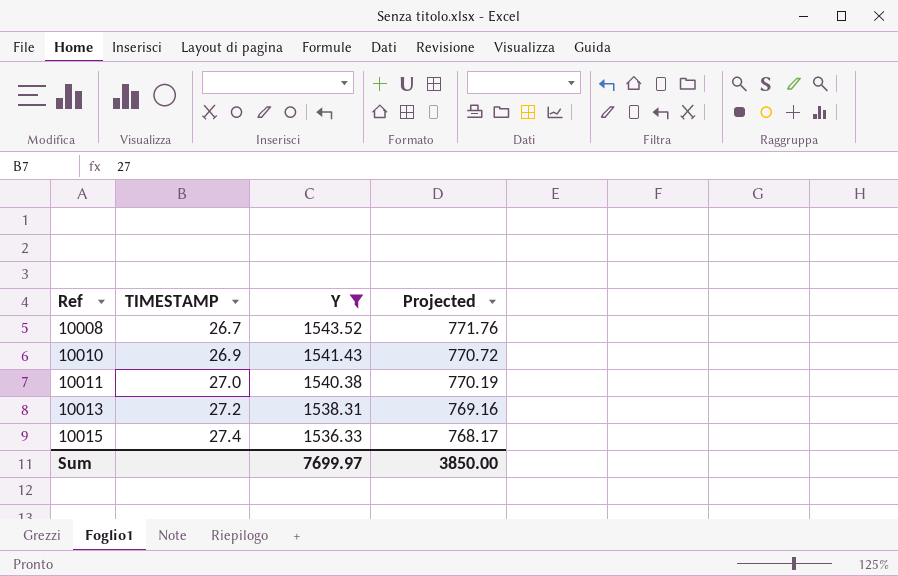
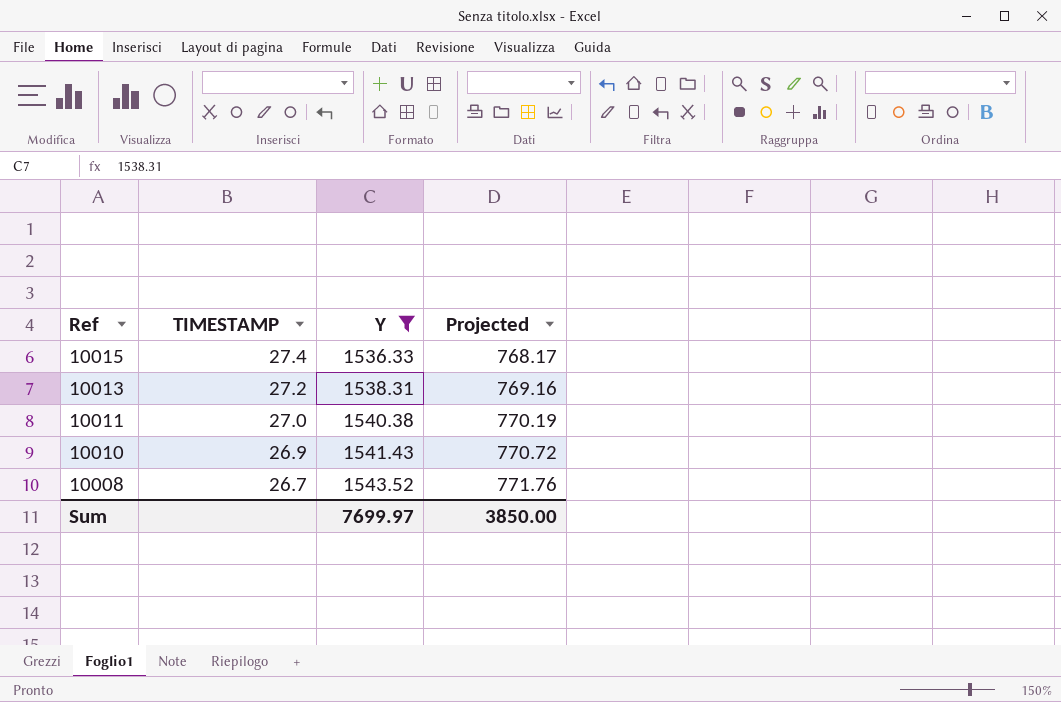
row order: Ref ascending -> Ref descending

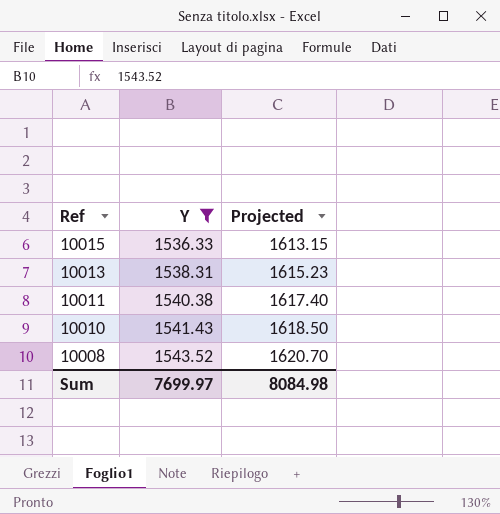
column TIMESTAMP | position: 2 -> none
column Projected | formula: [Y] * 0.5 -> [Y] * 1.05
Sum | Projected: 3850.00 -> 8084.98

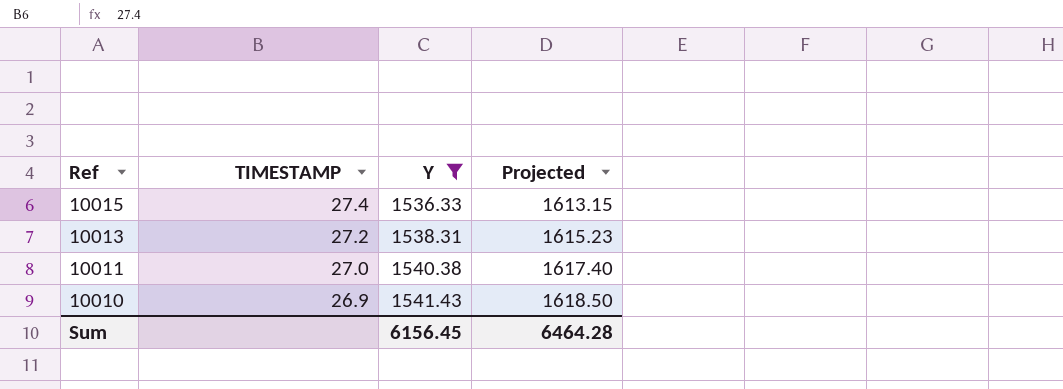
column TIMESTAMP | position: none -> 2
row 10008: 1543.52 | 1620.70 -> none
Sum | Y: 7699.97 -> 6156.45
Sum | Projected: 8084.98 -> 6464.28

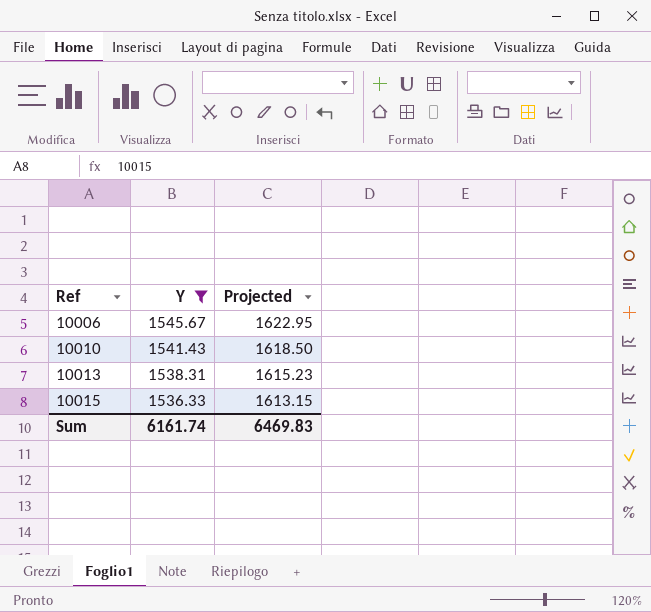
row order: Ref descending -> Ref ascending
column TIMESTAMP | position: 2 -> none
row 10011: 27.0 | 1540.38 | 1617.40 -> none
row 10006: none -> 1545.67 | 1622.95
Sum | Y: 6156.45 -> 6161.74
Sum | Projected: 6464.28 -> 6469.83

